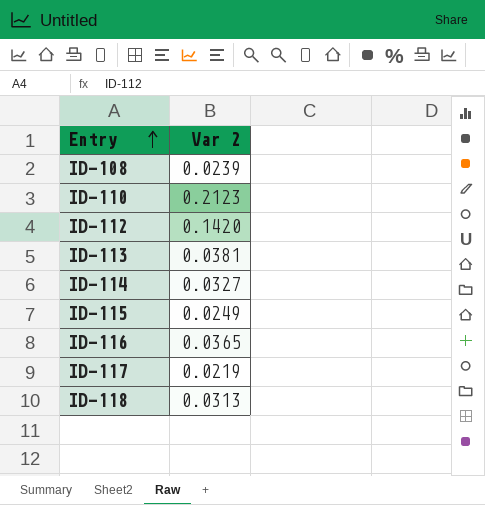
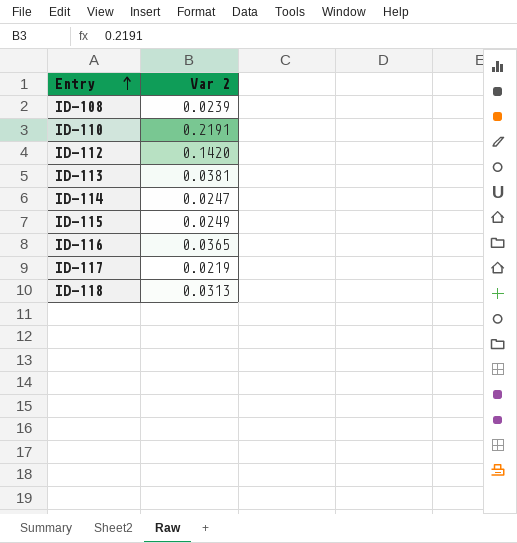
ID-110 | Var 2: 0.2123 -> 0.2191
ID-114 | Var 2: 0.0327 -> 0.0247

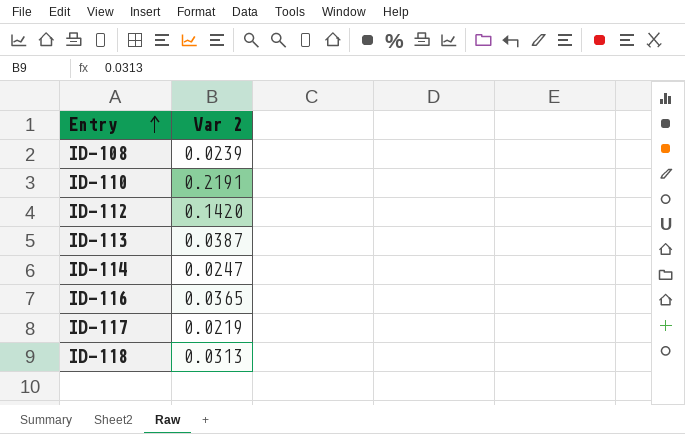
row ID-115: 0.0249 -> none
ID-113 | Var 2: 0.0381 -> 0.0387

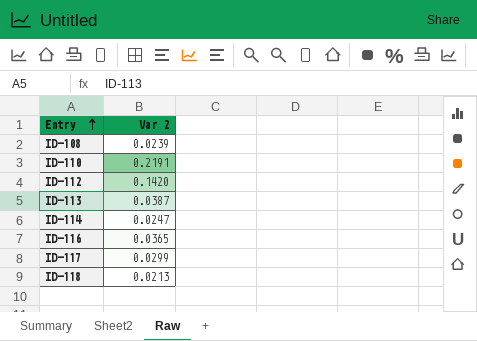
ID-117 | Var 2: 0.0219 -> 0.0299
ID-118 | Var 2: 0.0313 -> 0.0213

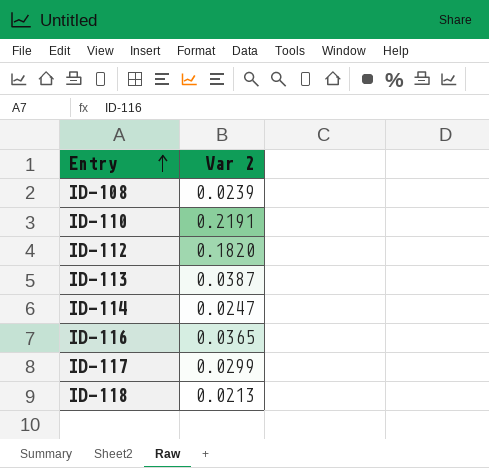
ID-112 | Var 2: 0.1420 -> 0.1820

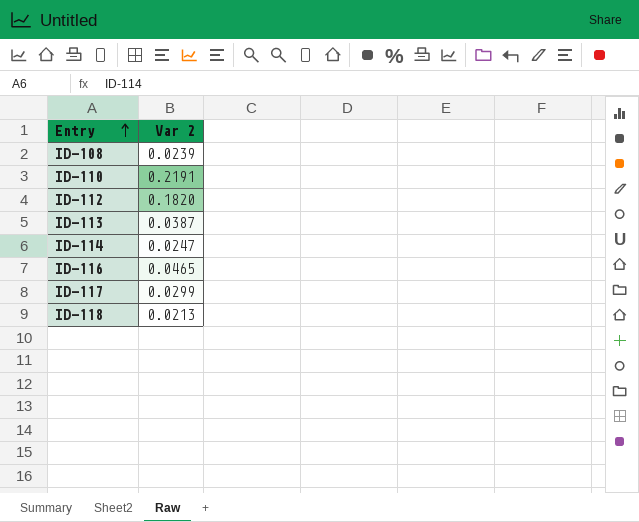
ID-116 | Var 2: 0.0365 -> 0.0465

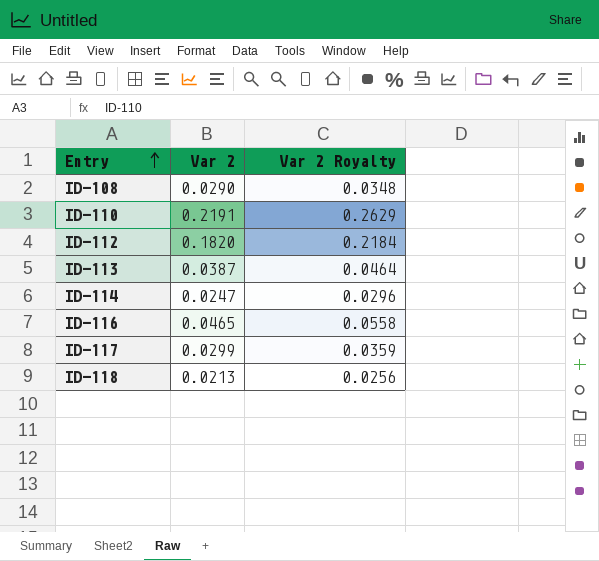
column Var 2 Royalty | formula: none -> [Var 2] * 1.2
ID-108 | Var 2: 0.0239 -> 0.0290

